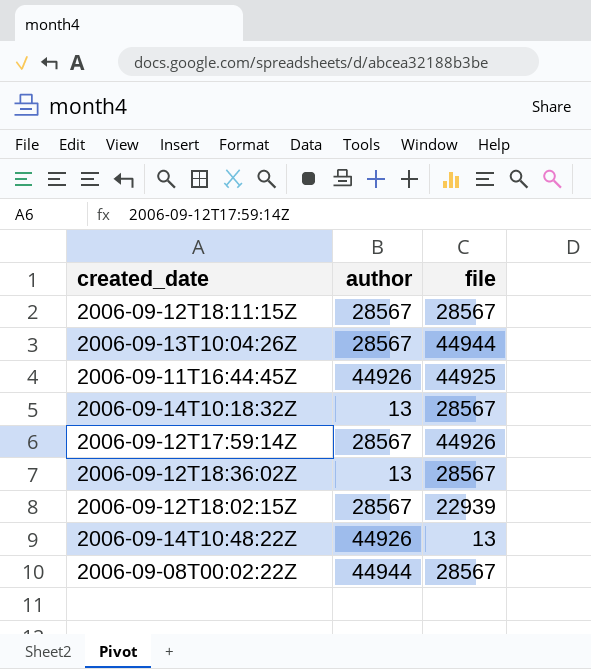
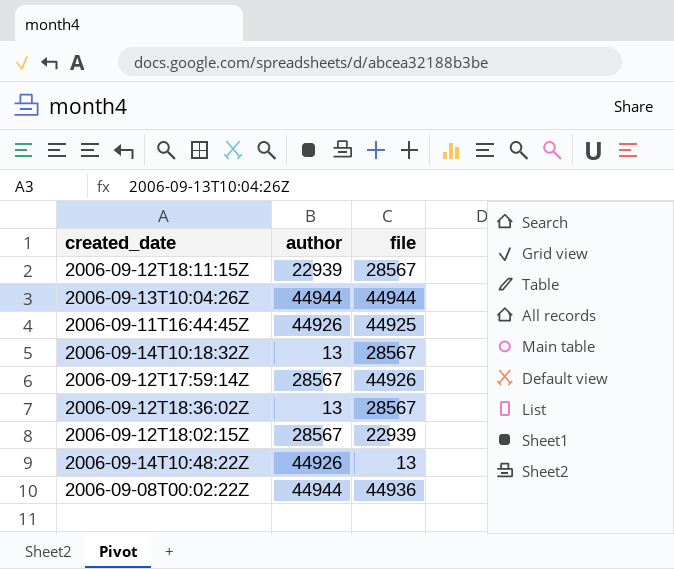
2006-09-12T18:11:15Z | author: 28567 -> 22939
2006-09-13T10:04:26Z | author: 28567 -> 44944
2006-09-08T00:02:22Z | file: 28567 -> 44936

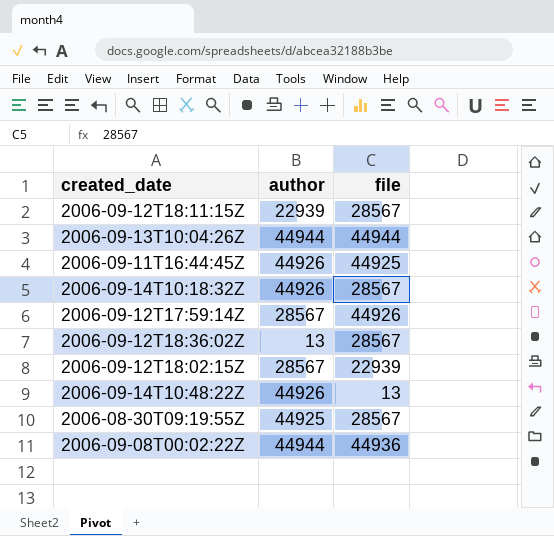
2006-09-14T10:18:32Z | author: 13 -> 44926
row 2006-08-30T09:19:55Z: none -> 44925 | 28567

